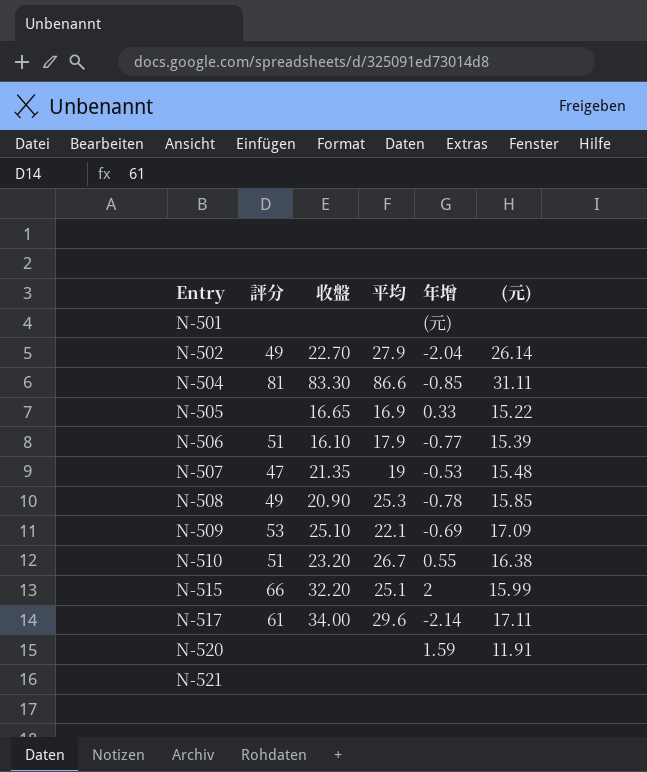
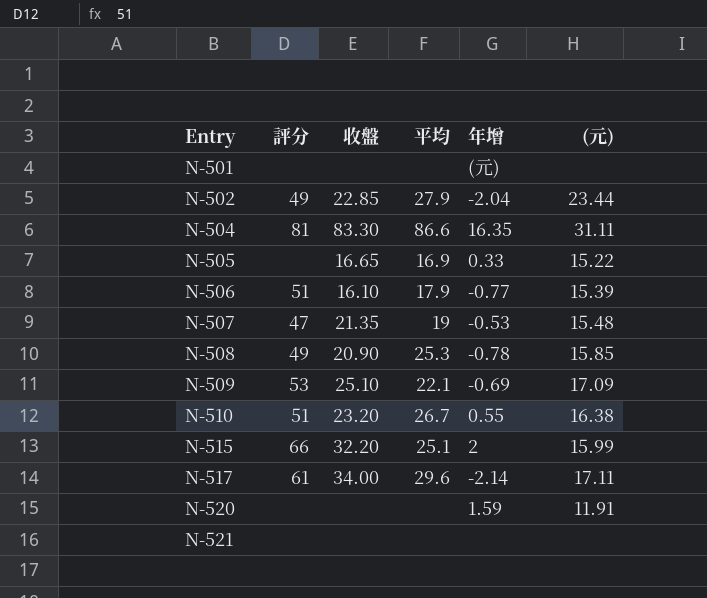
N-502 | 收盤: 22.70 -> 22.85
N-502 | (元): 26.14 -> 23.44
N-504 | 年增: -0.85 -> 16.35

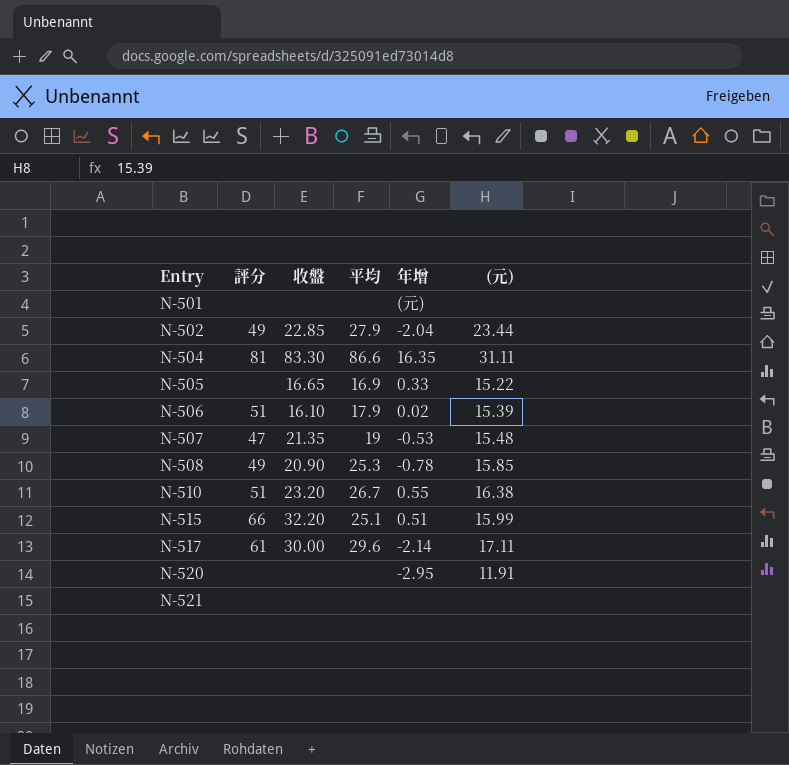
row N-509: 53 | 25.10 | 22.1 | -0.69 | 17.09 -> none
N-506 | 年增: -0.77 -> 0.02
N-515 | 年增: 2 -> 0.51
N-517 | 收盤: 34.00 -> 30.00
N-520 | 年增: 1.59 -> -2.95

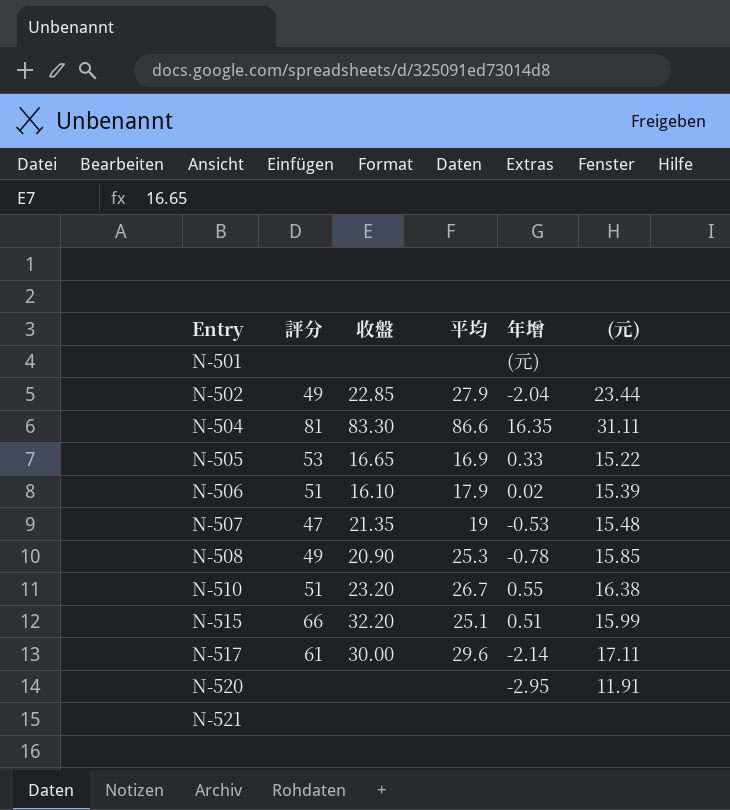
N-505 | 評分: none -> 53

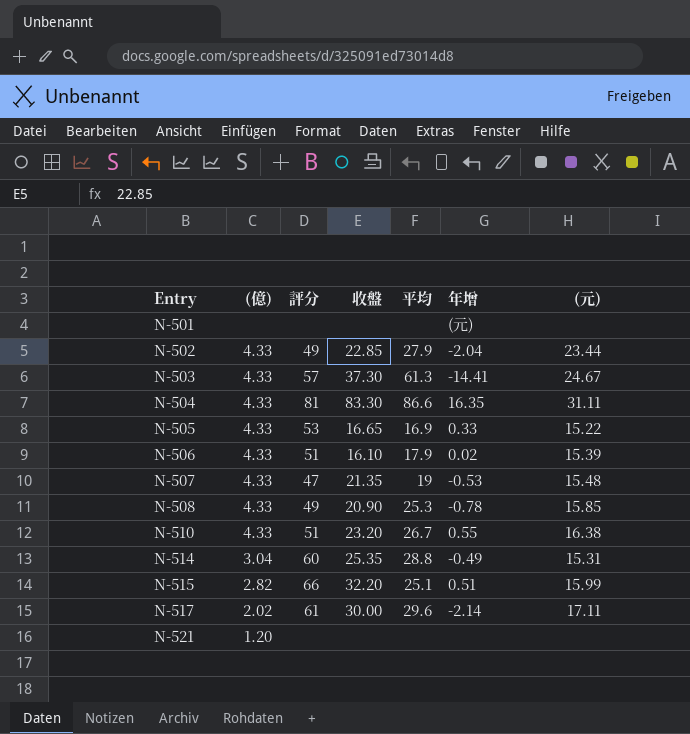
column (億) | position: none -> 2
row N-520: none | none | none | -2.95 | 11.91 -> none
row N-503: none -> 4.33 | 57 | 37.30 | 61.3 | -14.41 | 24.67
row N-514: none -> 3.04 | 60 | 25.35 | 28.8 | -0.49 | 15.31

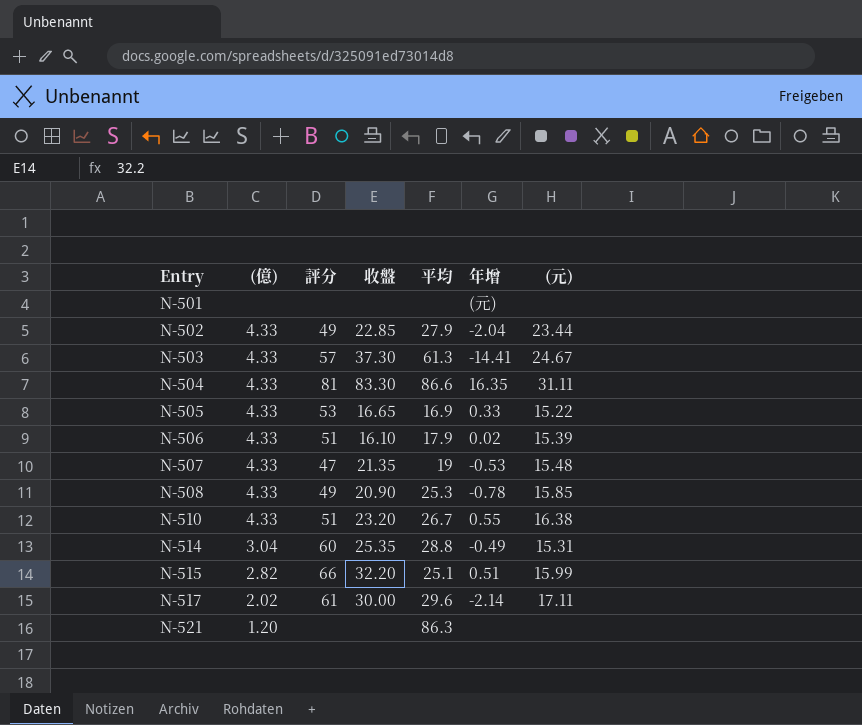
N-521 | 平均: none -> 86.3

